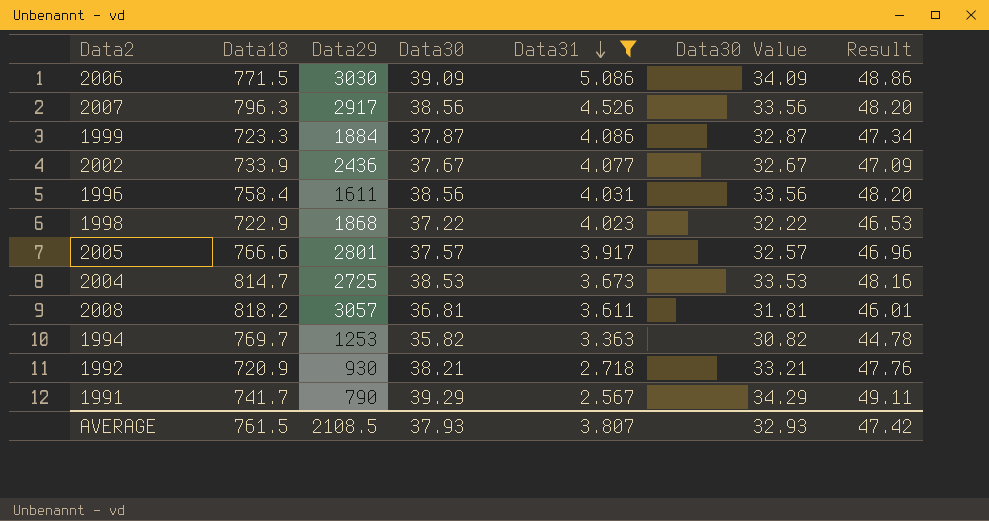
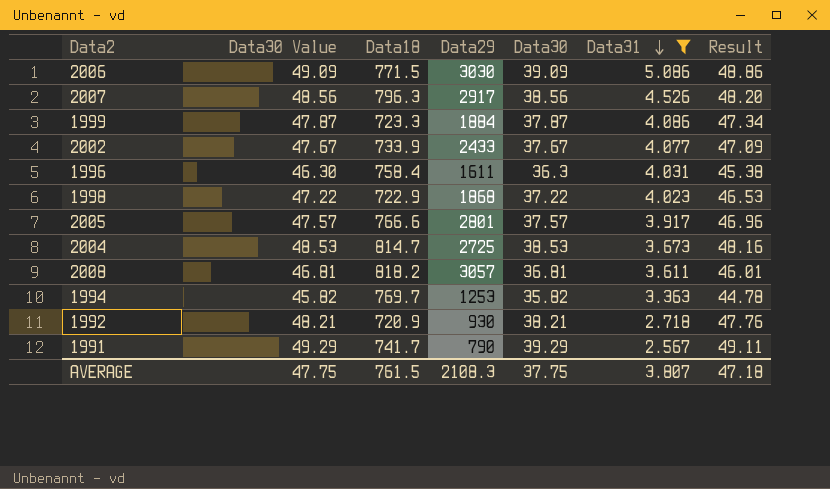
column Data30 Value | formula: [Data30] - 5 -> [Data30] + 10
column Data30 Value | position: 6 -> 2
2002 | Data29: 2436 -> 2433
1996 | Data30: 38.56 -> 36.3
1996 | Result: 48.20 -> 45.38
AVERAGE | Data30 Value: 32.93 -> 47.75
AVERAGE | Data29: 2108.5 -> 2108.3
AVERAGE | Data30: 37.93 -> 37.75
AVERAGE | Result: 47.42 -> 47.18

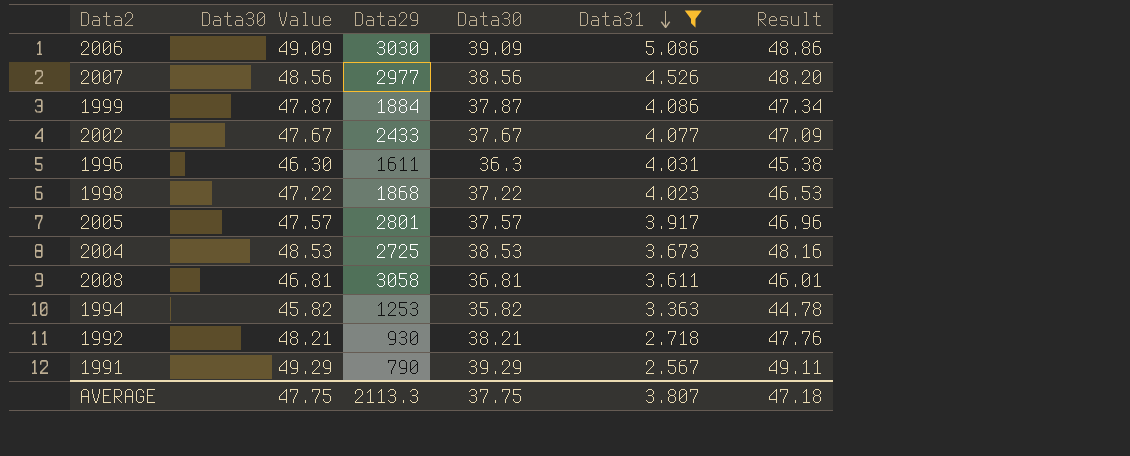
column Data18 | position: 3 -> none
2007 | Data29: 2917 -> 2977
2008 | Data29: 3057 -> 3058
AVERAGE | Data29: 2108.3 -> 2113.3

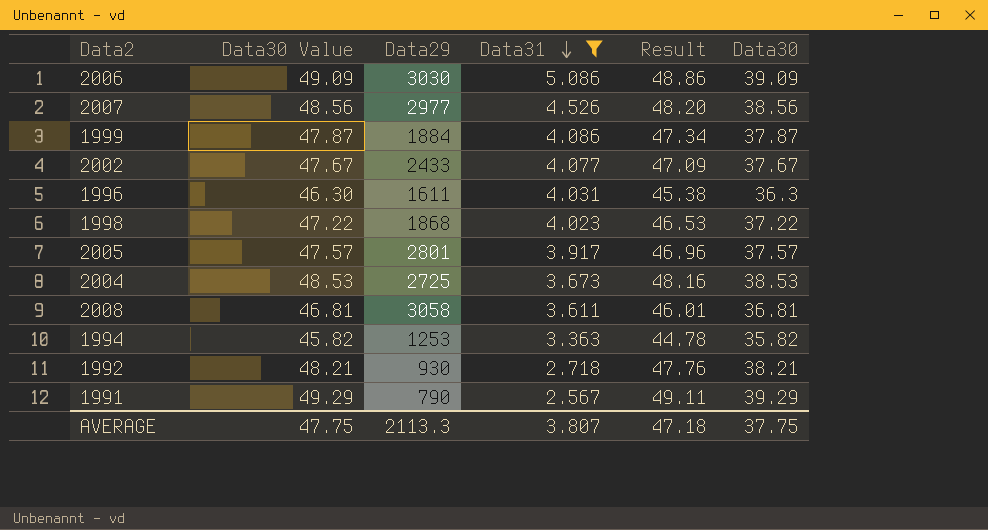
column Data30 | position: 4 -> 6

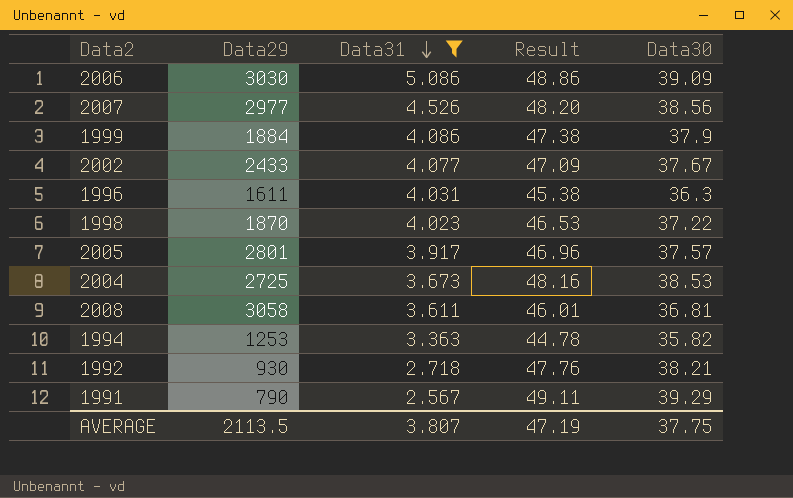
column Data30 Value | formula: [Data30] + 10 -> none
1999 | Result: 47.34 -> 47.38
1999 | Data30: 37.87 -> 37.9
1998 | Data29: 1868 -> 1870
AVERAGE | Data29: 2113.3 -> 2113.5
AVERAGE | Result: 47.18 -> 47.19

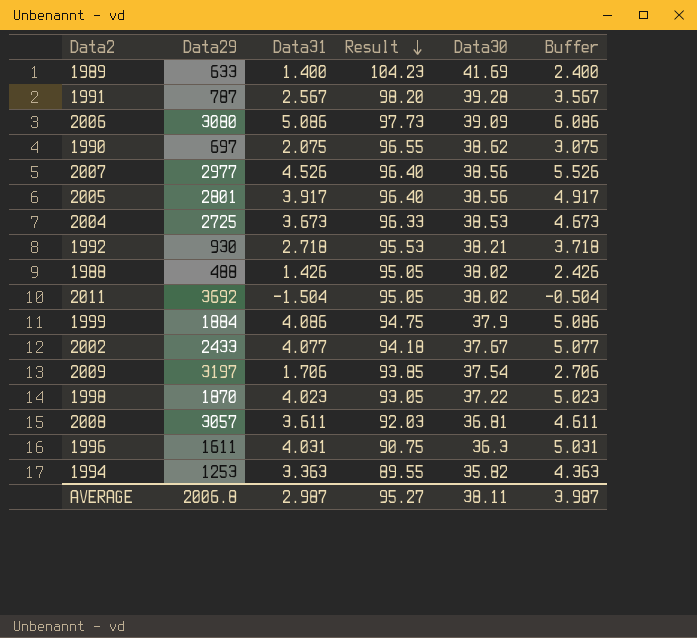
filter: Data31 >= 2.567 -> none
row order: Data31 descending -> Result descending
column Result | formula: [Data30] * 1.25 -> [Data30] * 2.5
column Buffer | formula: none -> [Data31] + 1
1991 | Data29: 790 -> 787
1991 | Data30: 39.29 -> 39.28
2006 | Data29: 3030 -> 3080
2005 | Data30: 37.57 -> 38.56
2008 | Data29: 3058 -> 3057
AVERAGE | Data29: 2113.5 -> 2006.8
AVERAGE | Data31: 3.807 -> 2.987
AVERAGE | Result: 47.19 -> 95.27
AVERAGE | Data30: 37.75 -> 38.11

